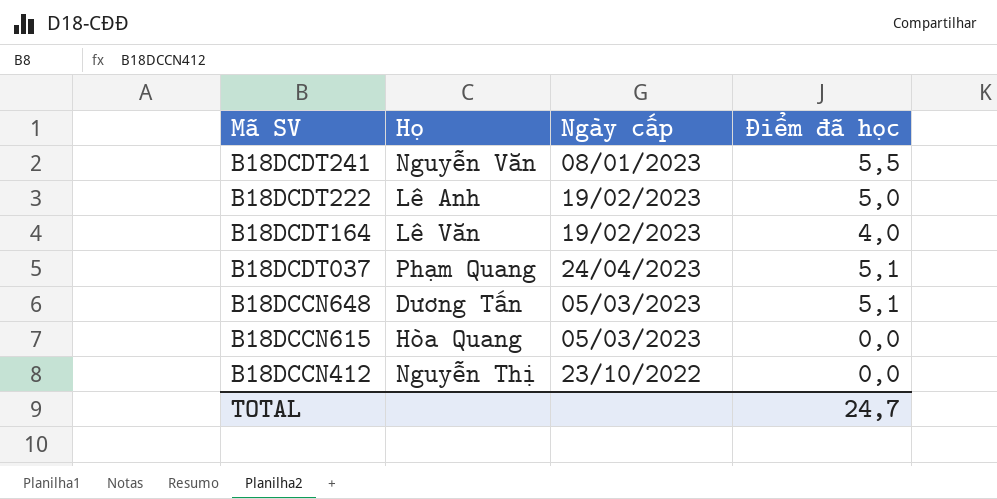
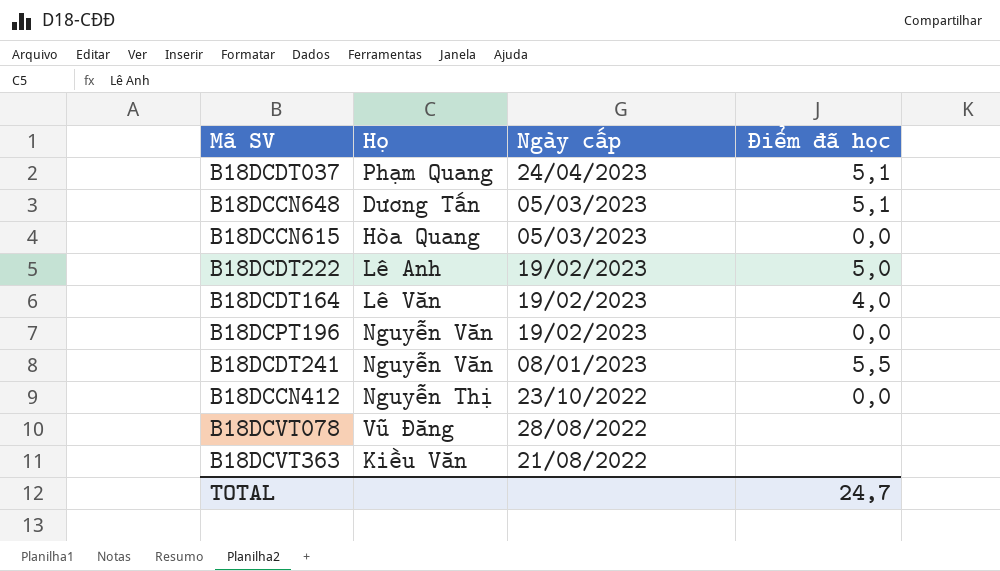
row order: Mã SV descending -> Ngày cấp descending
row B18DCPT196: none -> Nguyễn Văn | 19/02/2023 | 0,0
row B18DCVT078: none -> Vũ Đăng | 28/08/2022 | none
row B18DCVT363: none -> Kiều Văn | 21/08/2022 | none

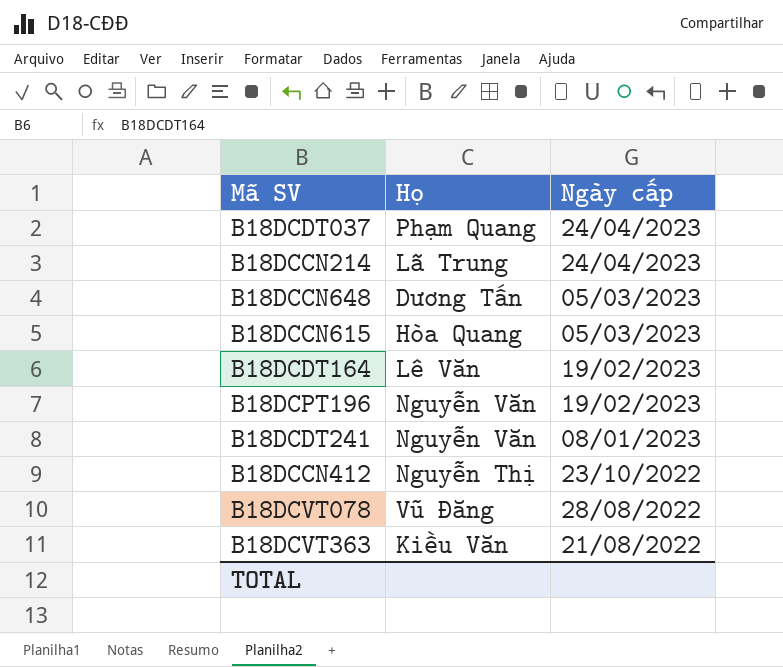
column Điểm đã học | position: 4 -> none
row B18DCDT222: Lê Anh | 19/02/2023 | 5,0 -> none
row B18DCCN214: none -> Lã Trung | 24/04/2023

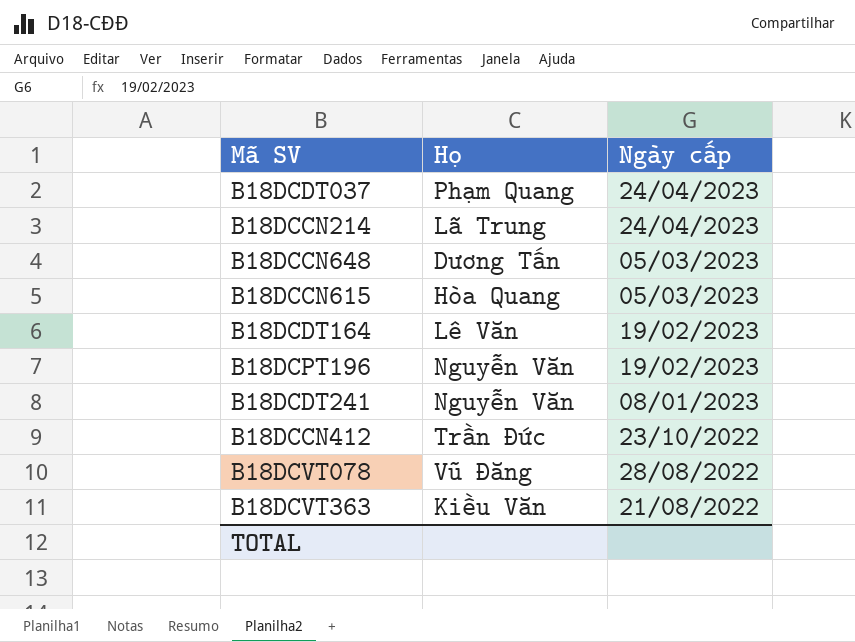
B18DCCN412 | Họ: Nguyễn Thị -> Trần Đức

